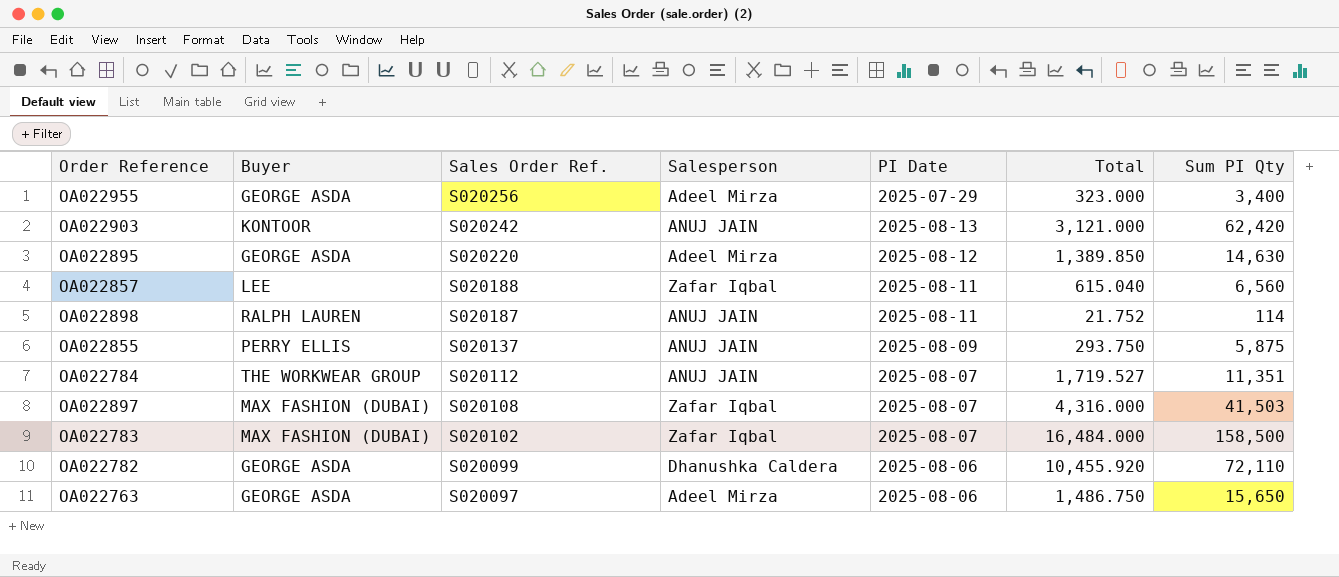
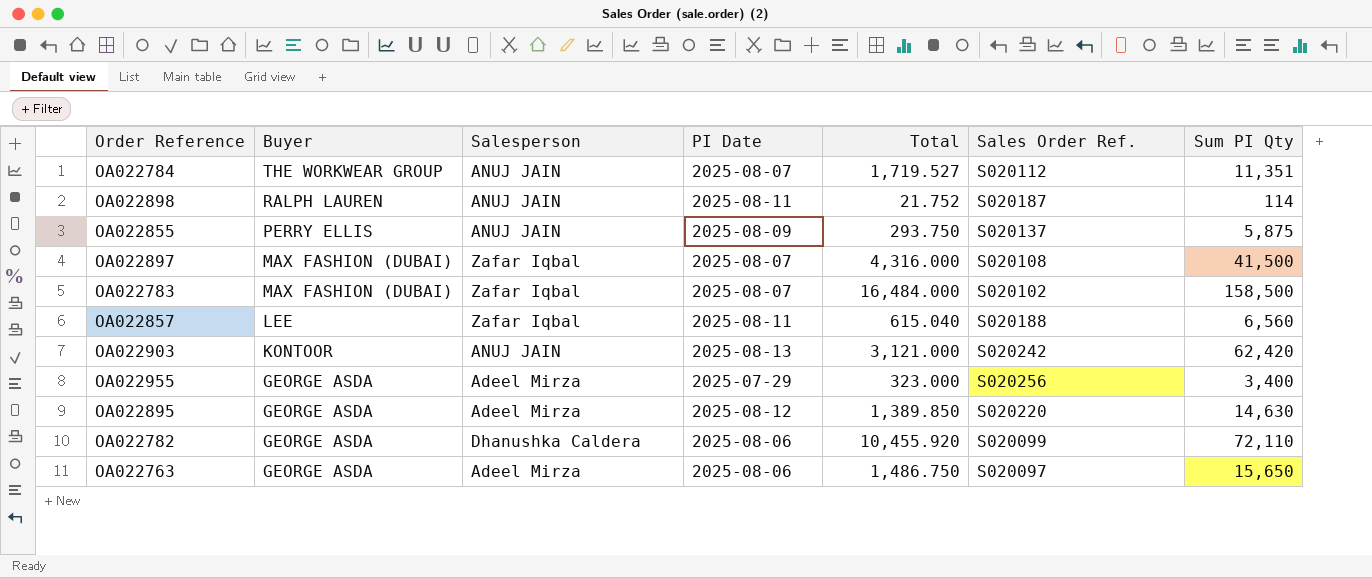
row order: Sales Order Ref. descending -> Buyer descending
column Sales Order Ref. | position: 3 -> 6
OA022897 | Sum PI Qty: 41,503 -> 41,500

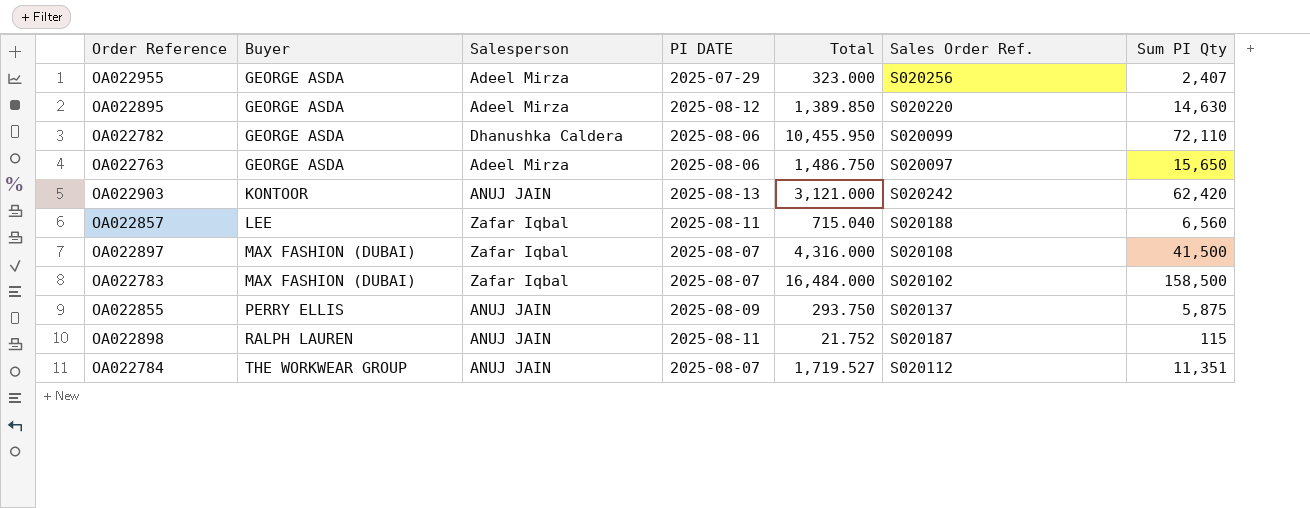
row order: Buyer descending -> Buyer ascending
column name: PI Date -> PI DATE
OA022955 | Sum PI Qty: 3,400 -> 2,407
OA022782 | Total: 10,455.920 -> 10,455.950
OA022857 | Total: 615.040 -> 715.040
OA022898 | Sum PI Qty: 114 -> 115

